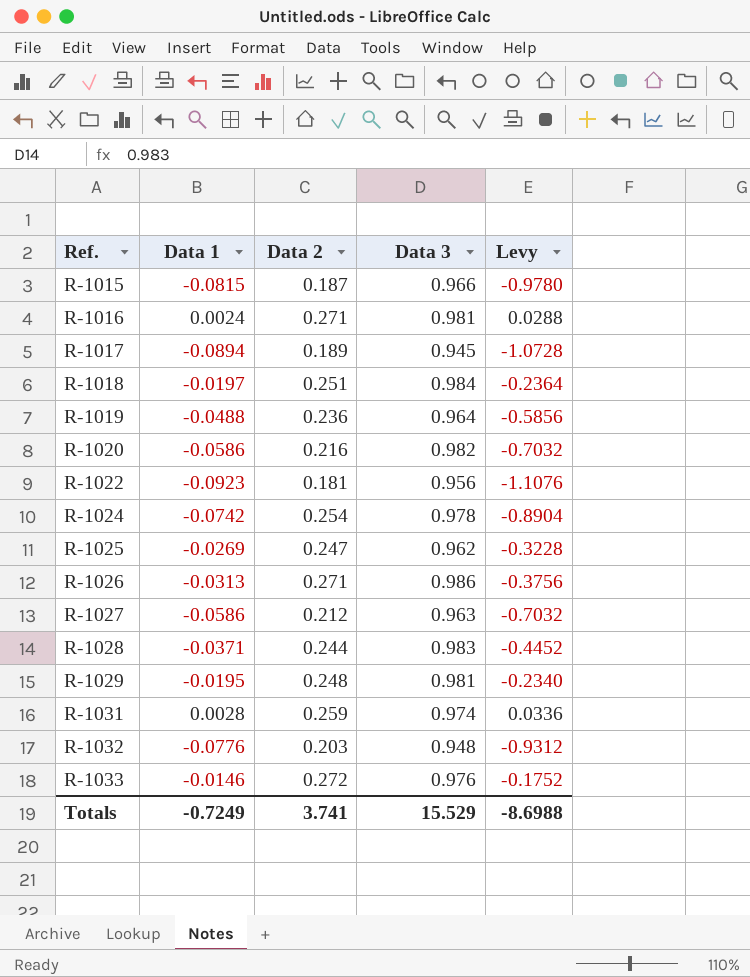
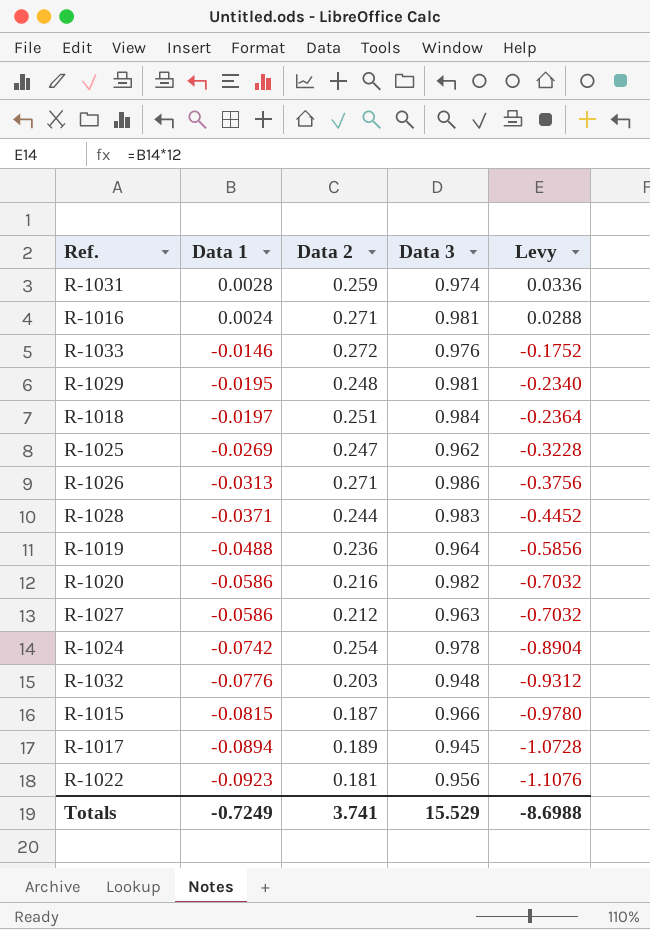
row order: Ref. ascending -> Data 1 descending

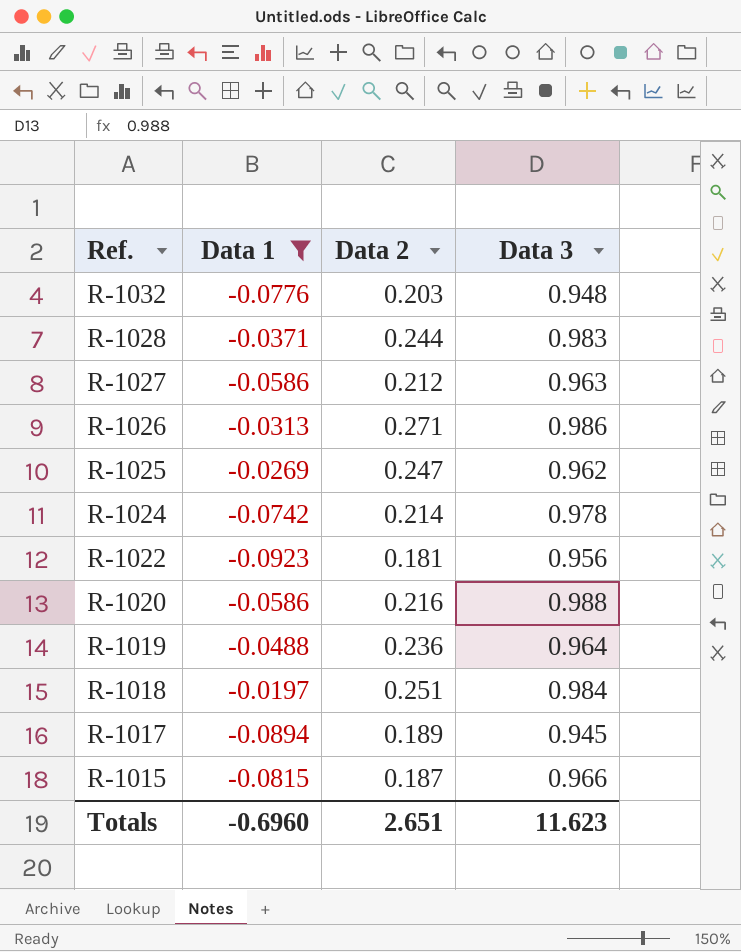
filter: none -> Data 1 <= -0.0197
row order: Data 1 descending -> Ref. descending
column Levy | formula: [Data 1] * 12 -> none
R-1024 | Data 2: 0.254 -> 0.214
R-1020 | Data 3: 0.982 -> 0.988
Totals | Data 1: -0.7249 -> -0.6960
Totals | Data 2: 3.741 -> 2.651
Totals | Data 3: 15.529 -> 11.623

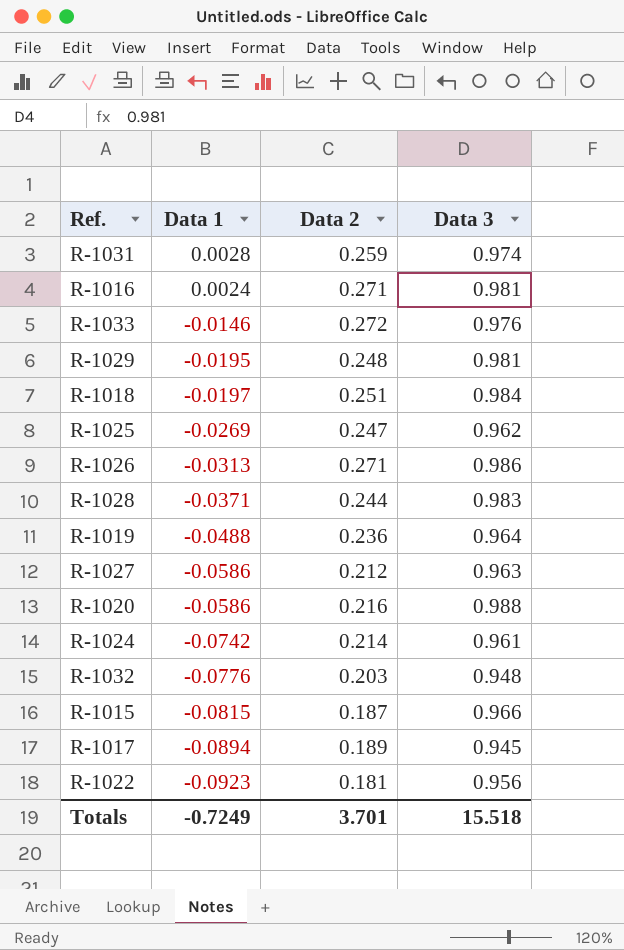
filter: Data 1 <= -0.0197 -> none
row order: Ref. descending -> Data 1 descending
R-1024 | Data 3: 0.978 -> 0.961
Totals | Data 1: -0.6960 -> -0.7249
Totals | Data 2: 2.651 -> 3.701
Totals | Data 3: 11.623 -> 15.518

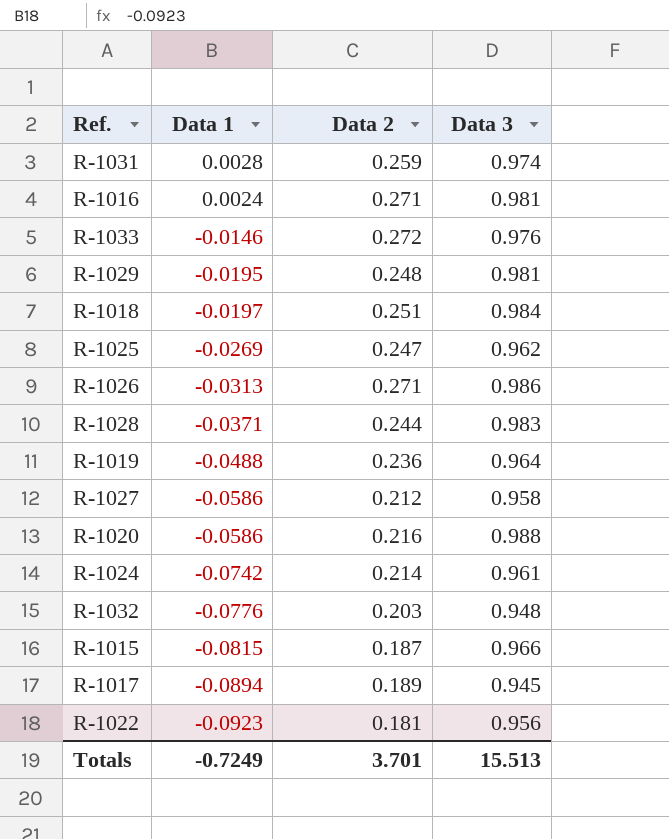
R-1027 | Data 3: 0.963 -> 0.958
Totals | Data 3: 15.518 -> 15.513

